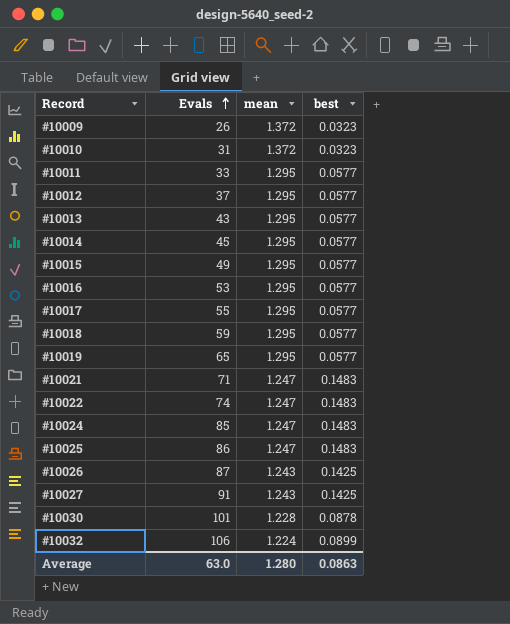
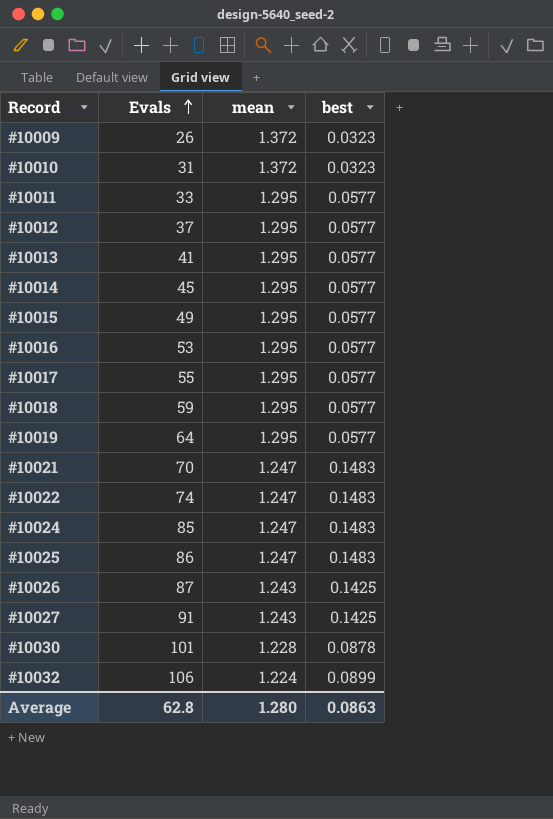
#10013 | Evals: 43 -> 41
#10019 | Evals: 65 -> 64
#10021 | Evals: 71 -> 70
Average | Evals: 63.0 -> 62.8

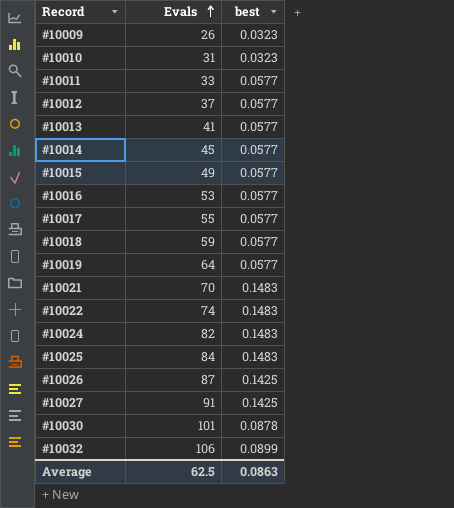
column mean | position: 3 -> none
#10024 | Evals: 85 -> 82
#10025 | Evals: 86 -> 84
Average | Evals: 62.8 -> 62.5

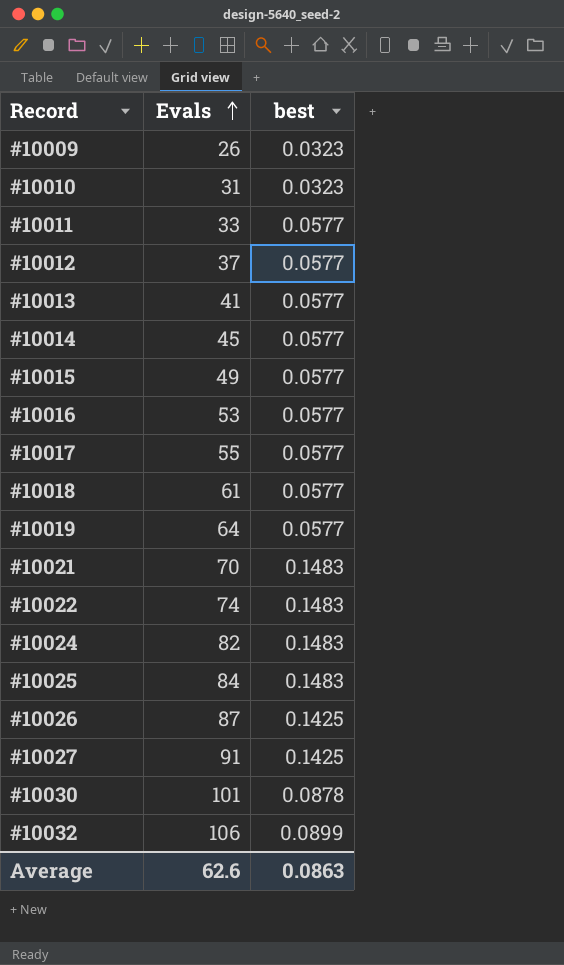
#10018 | Evals: 59 -> 61
Average | Evals: 62.5 -> 62.6

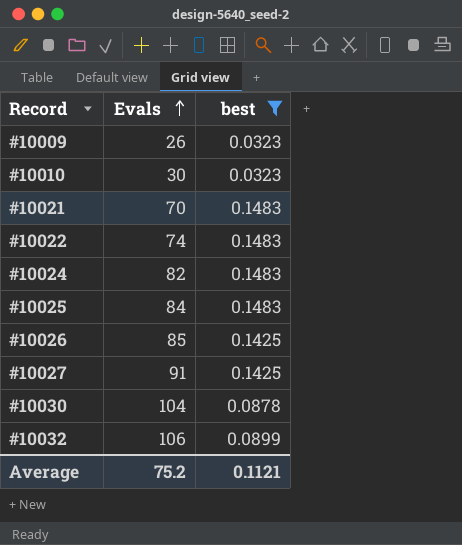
filter: none -> best != 0.0577
#10010 | Evals: 31 -> 30
#10026 | Evals: 87 -> 85
#10030 | Evals: 101 -> 104
Average | Evals: 62.6 -> 75.2
Average | best: 0.0863 -> 0.1121

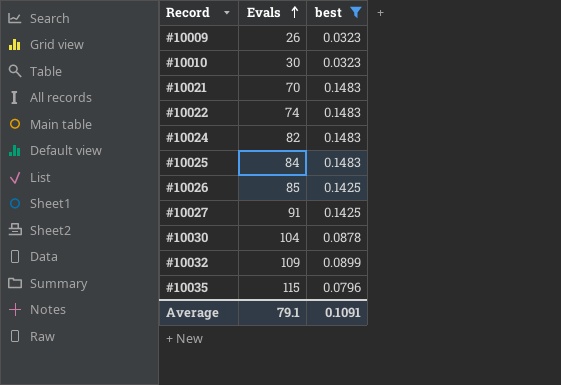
#10032 | Evals: 106 -> 109
row #10035: none -> 115 | 0.0796
Average | Evals: 75.2 -> 79.1
Average | best: 0.1121 -> 0.1091

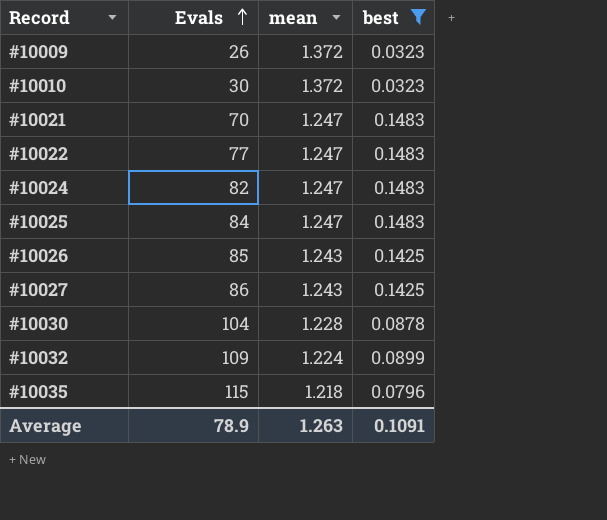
column mean | position: none -> 3
#10022 | Evals: 74 -> 77
#10027 | Evals: 91 -> 86
Average | Evals: 79.1 -> 78.9

